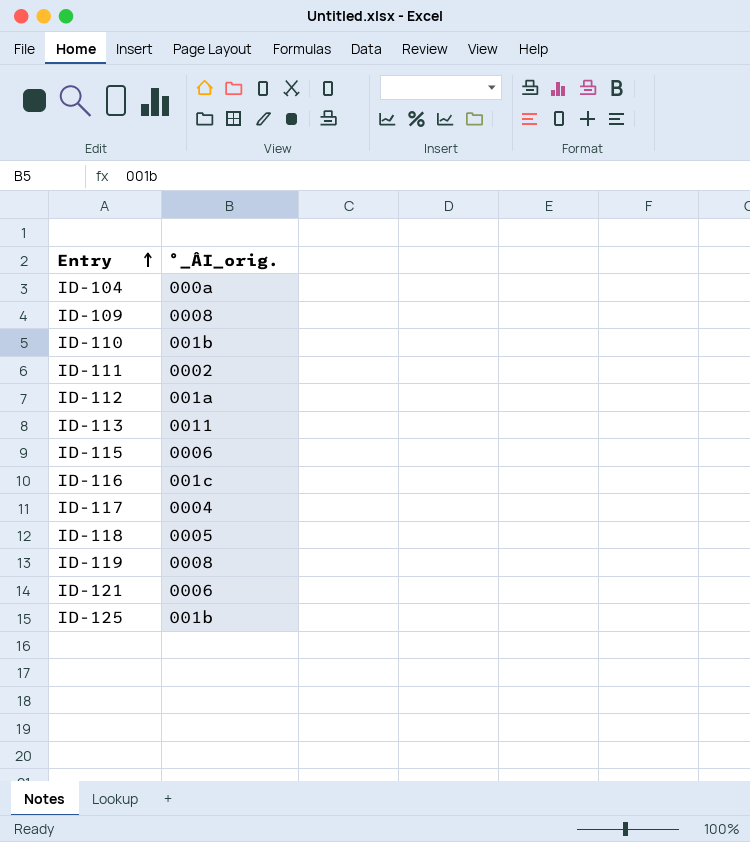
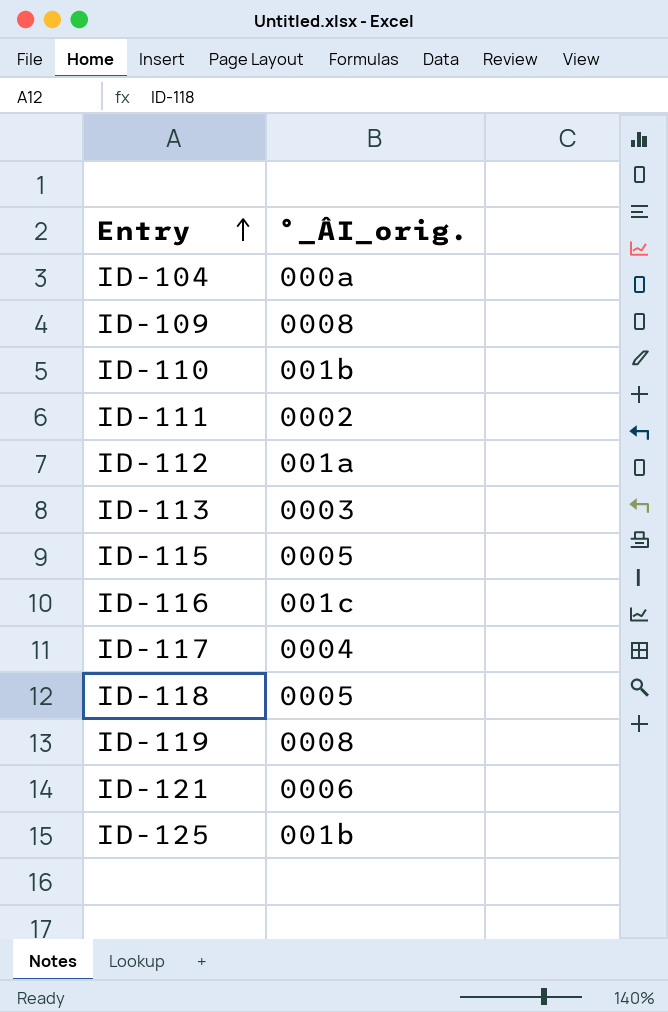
ID-113 | °_ÂI_orig.: 0011 -> 0003
ID-115 | °_ÂI_orig.: 0006 -> 0005

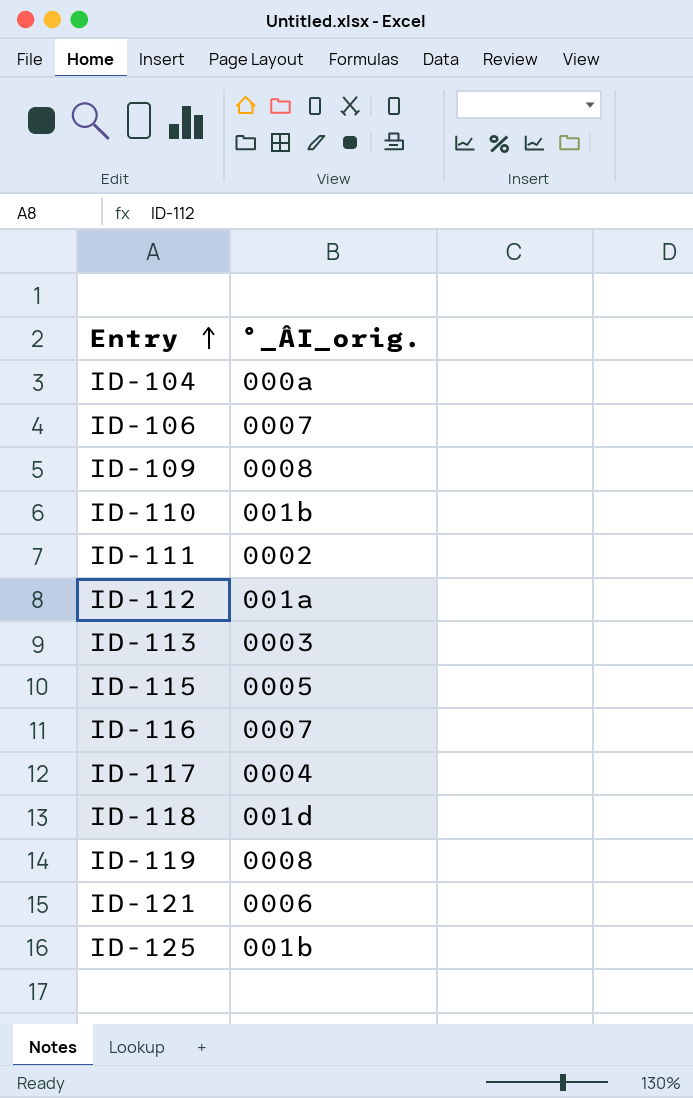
row ID-106: none -> 0007
ID-116 | °_ÂI_orig.: 001c -> 0007
ID-118 | °_ÂI_orig.: 0005 -> 001d

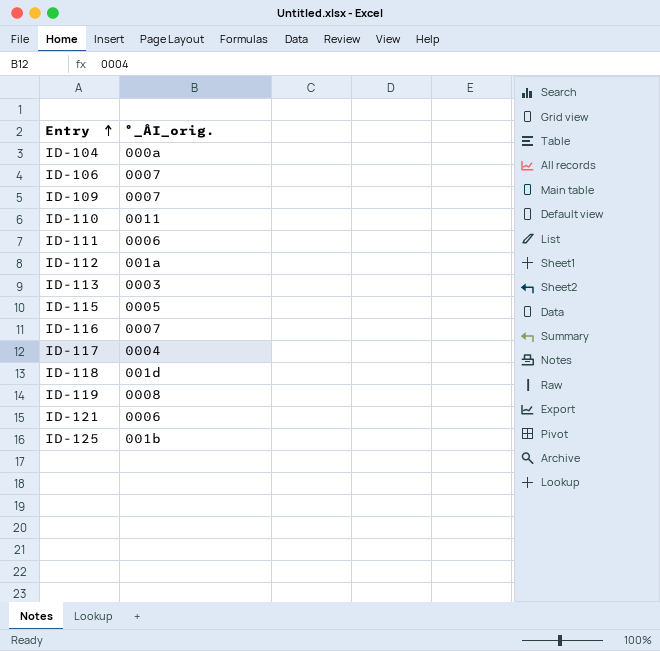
ID-109 | °_ÂI_orig.: 0008 -> 0007
ID-110 | °_ÂI_orig.: 001b -> 0011
ID-111 | °_ÂI_orig.: 0002 -> 0006

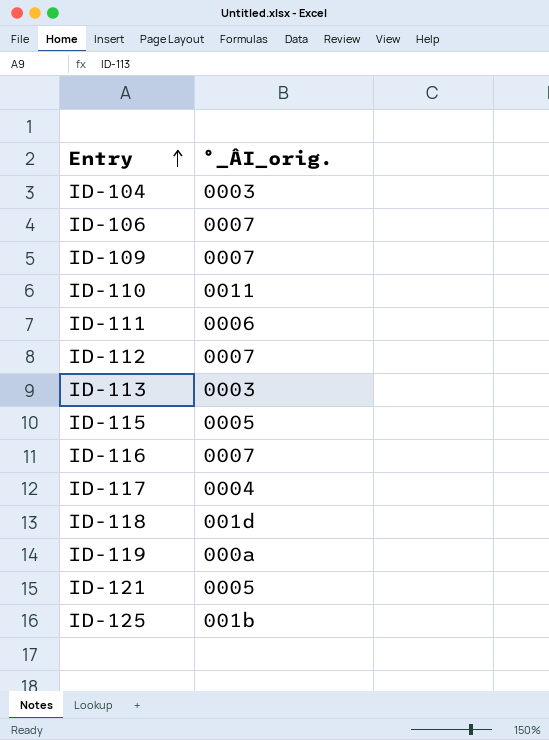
ID-104 | °_ÂI_orig.: 000a -> 0003
ID-112 | °_ÂI_orig.: 001a -> 0007
ID-119 | °_ÂI_orig.: 0008 -> 000a
ID-121 | °_ÂI_orig.: 0006 -> 0005

